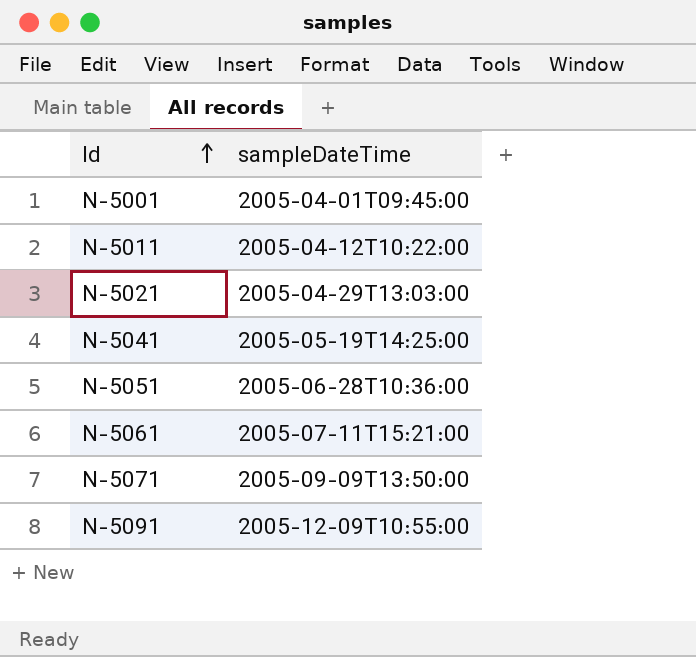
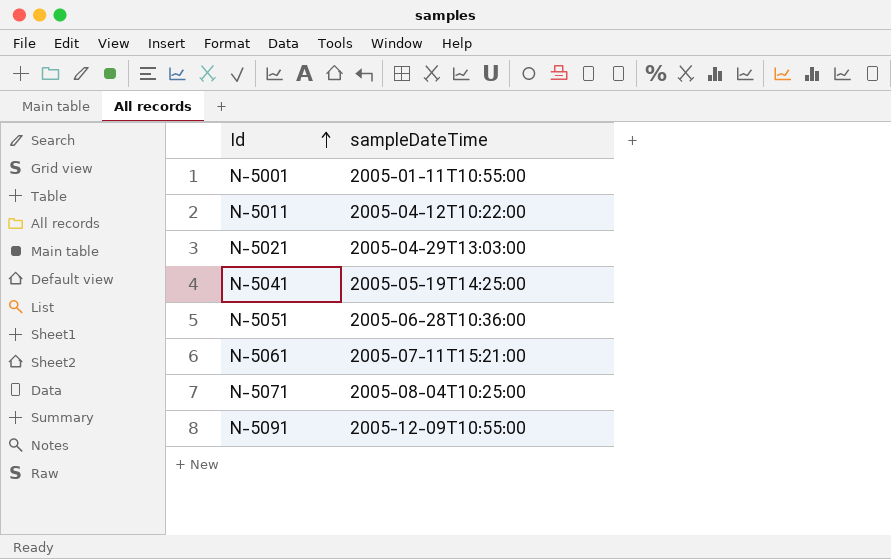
N-5001 | sampleDateTime: 2005-04-01T09:45:00 -> 2005-01-11T10:55:00
N-5071 | sampleDateTime: 2005-09-09T13:50:00 -> 2005-08-04T10:25:00

